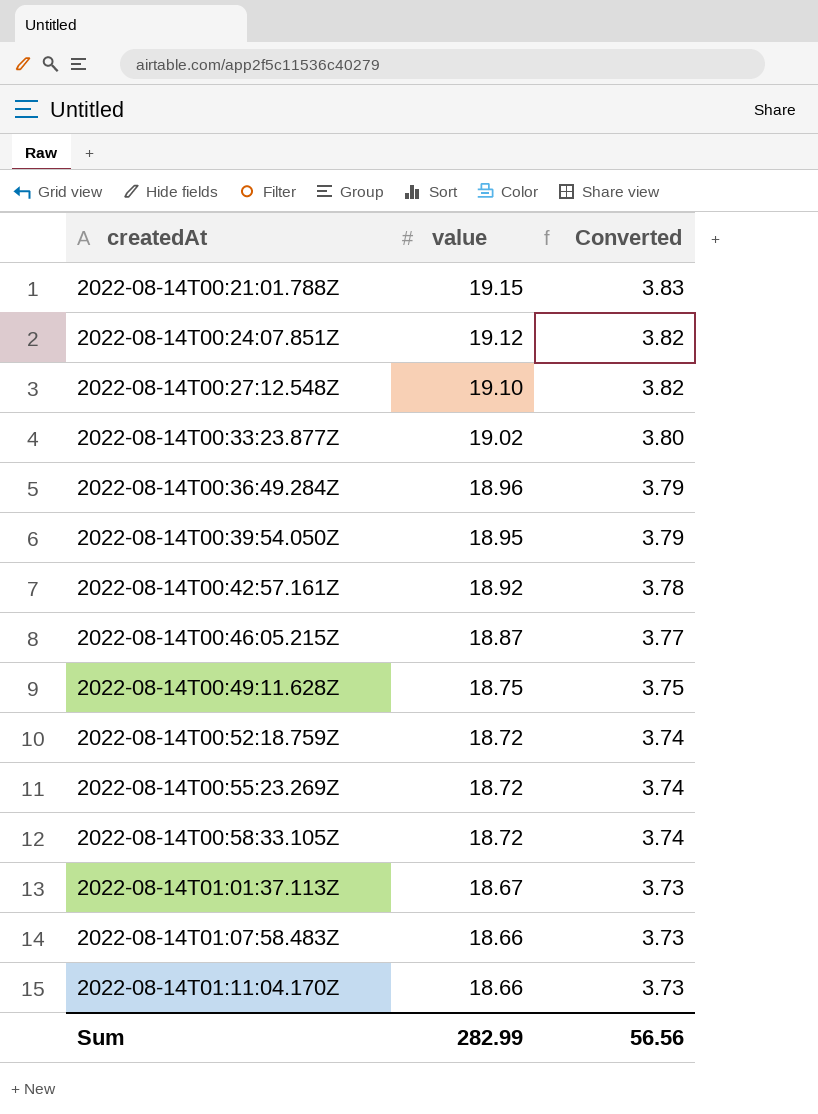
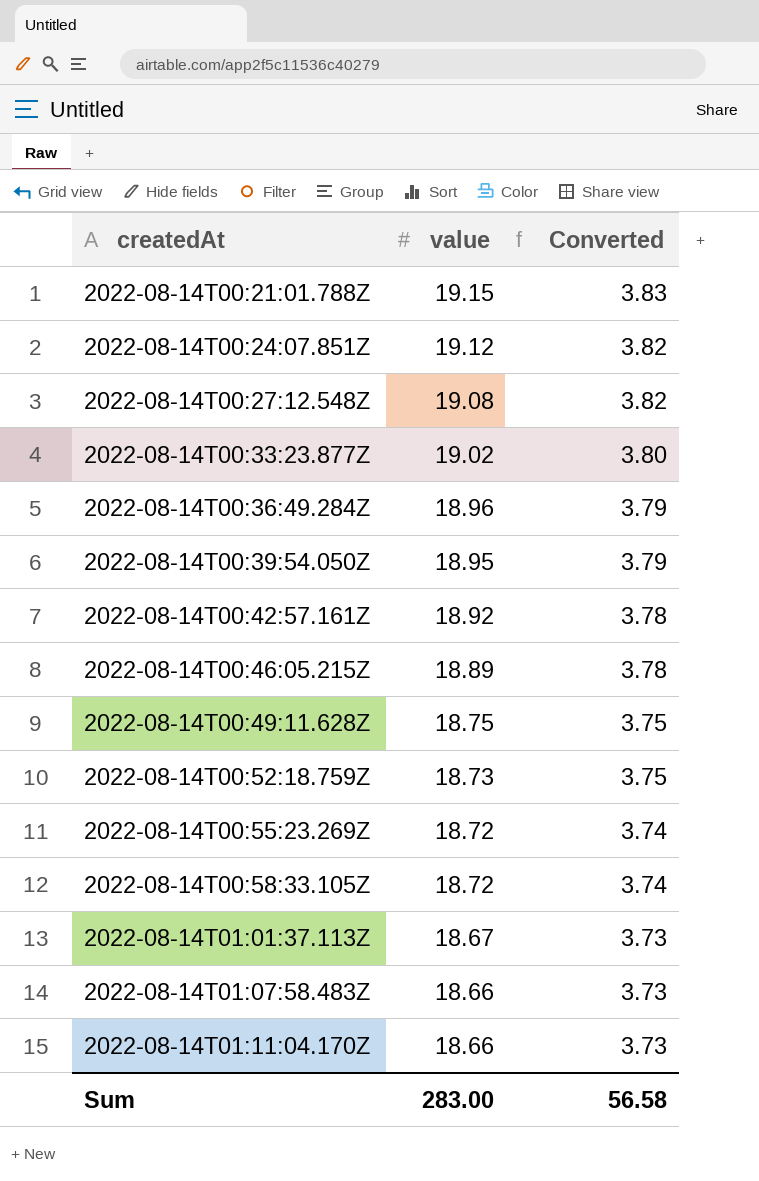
2022-08-14T00:27:12.548Z | value: 19.10 -> 19.08
2022-08-14T00:46:05.215Z | value: 18.87 -> 18.89
2022-08-14T00:46:05.215Z | Converted: 3.77 -> 3.78
2022-08-14T00:52:18.759Z | value: 18.72 -> 18.73
2022-08-14T00:52:18.759Z | Converted: 3.74 -> 3.75
Sum | value: 282.99 -> 283.00
Sum | Converted: 56.56 -> 56.58

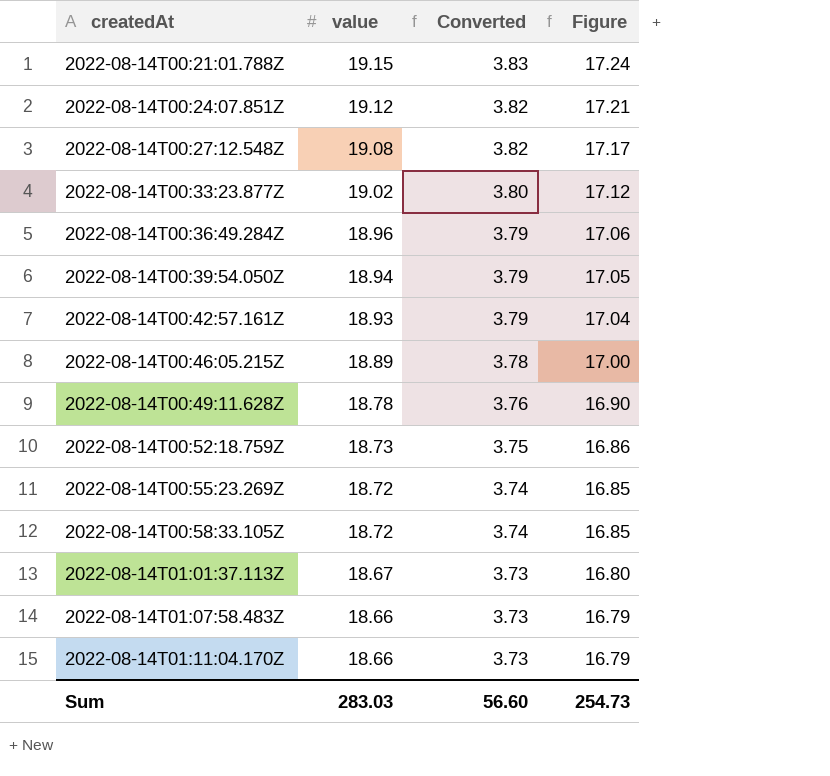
column Figure | formula: none -> [value] * 0.9
2022-08-14T00:39:54.050Z | value: 18.95 -> 18.94
2022-08-14T00:42:57.161Z | value: 18.92 -> 18.93
2022-08-14T00:42:57.161Z | Converted: 3.78 -> 3.79
2022-08-14T00:49:11.628Z | value: 18.75 -> 18.78
2022-08-14T00:49:11.628Z | Converted: 3.75 -> 3.76
Sum | value: 283.00 -> 283.03
Sum | Converted: 56.58 -> 56.60

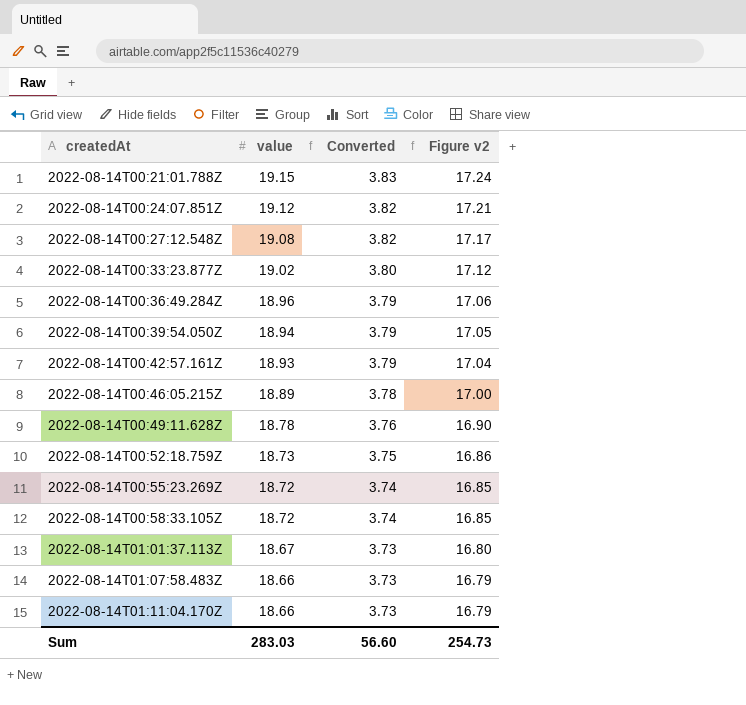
column name: Figure -> Figure v2

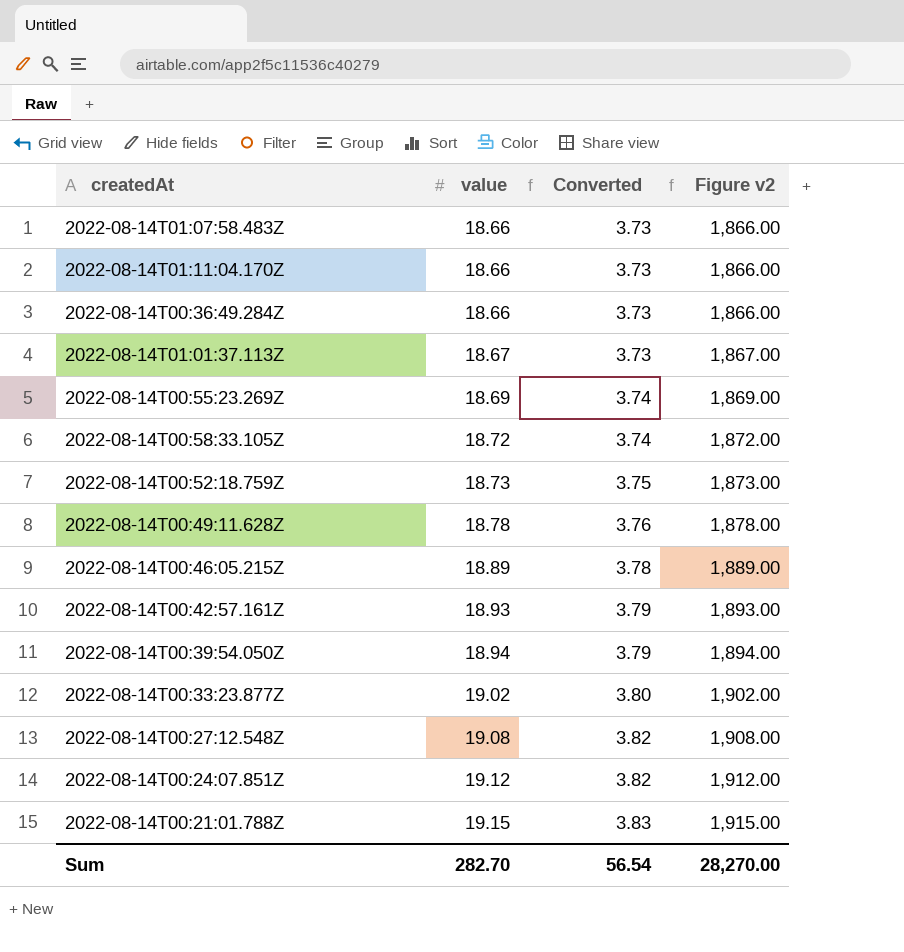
row order: createdAt ascending -> value ascending
column Figure v2 | formula: [value] * 0.9 -> [value] * 100
2022-08-14T00:36:49.284Z | value: 18.96 -> 18.66
2022-08-14T00:36:49.284Z | Converted: 3.79 -> 3.73
2022-08-14T00:55:23.269Z | value: 18.72 -> 18.69
Sum | value: 283.03 -> 282.70
Sum | Converted: 56.60 -> 56.54
Sum | Figure v2: 254.73 -> 28,270.00

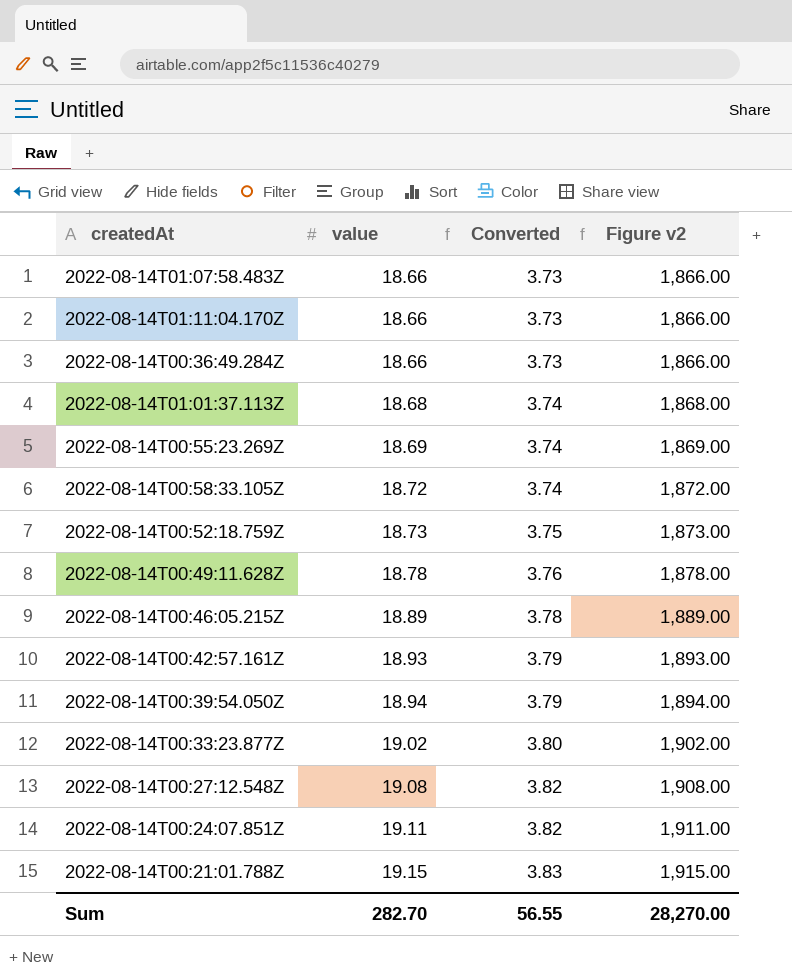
2022-08-14T01:01:37.113Z | value: 18.67 -> 18.68
2022-08-14T01:01:37.113Z | Converted: 3.73 -> 3.74
2022-08-14T01:01:37.113Z | Figure v2: 1,867.00 -> 1,868.00
2022-08-14T00:24:07.851Z | value: 19.12 -> 19.11
2022-08-14T00:24:07.851Z | Figure v2: 1,912.00 -> 1,911.00
Sum | Converted: 56.54 -> 56.55

